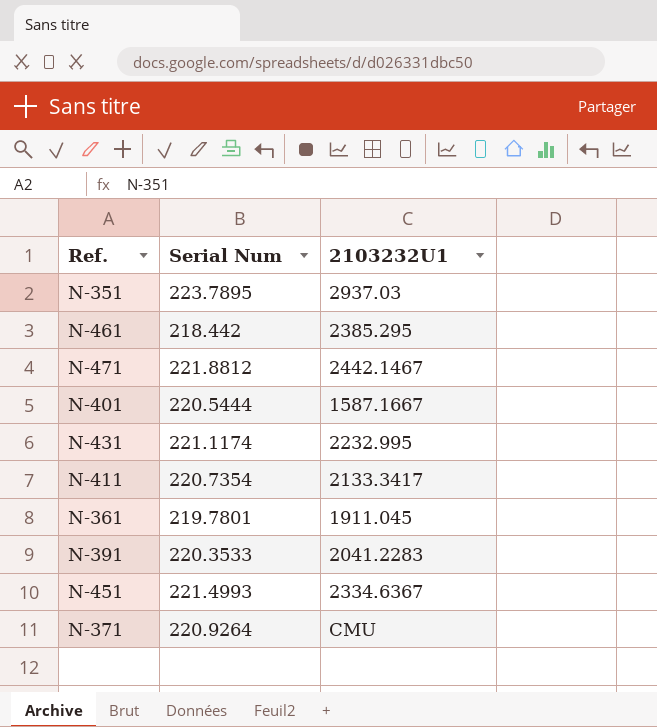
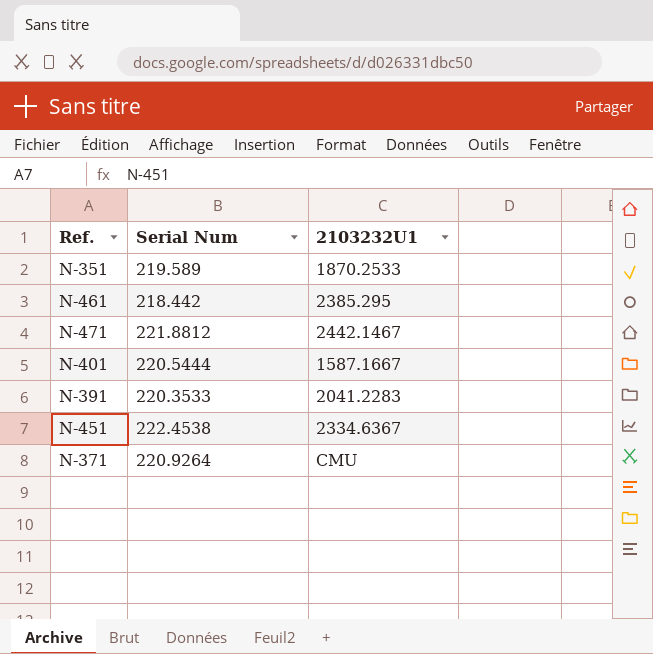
row N-431: 221.1174 | 2232.995 -> none
row N-411: 220.7354 | 2133.3417 -> none
row N-361: 219.7801 | 1911.045 -> none
N-351 | Serial Num: 223.7895 -> 219.589
N-351 | 2103232U1: 2937.03 -> 1870.2533
N-451 | Serial Num: 221.4993 -> 222.4538

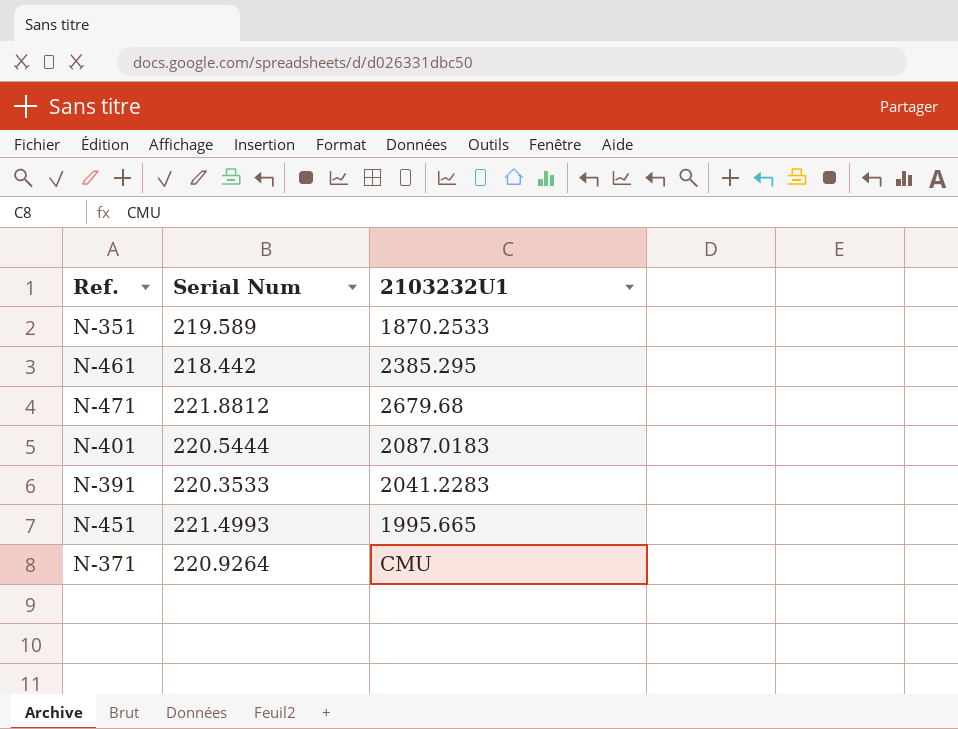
N-471 | 2103232U1: 2442.1467 -> 2679.68
N-401 | 2103232U1: 1587.1667 -> 2087.0183
N-451 | Serial Num: 222.4538 -> 221.4993
N-451 | 2103232U1: 2334.6367 -> 1995.665

